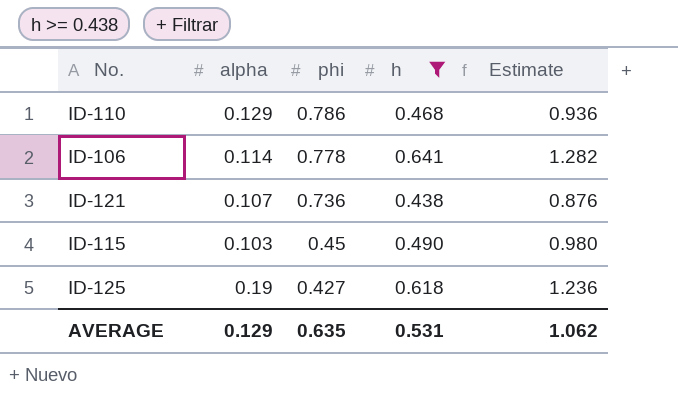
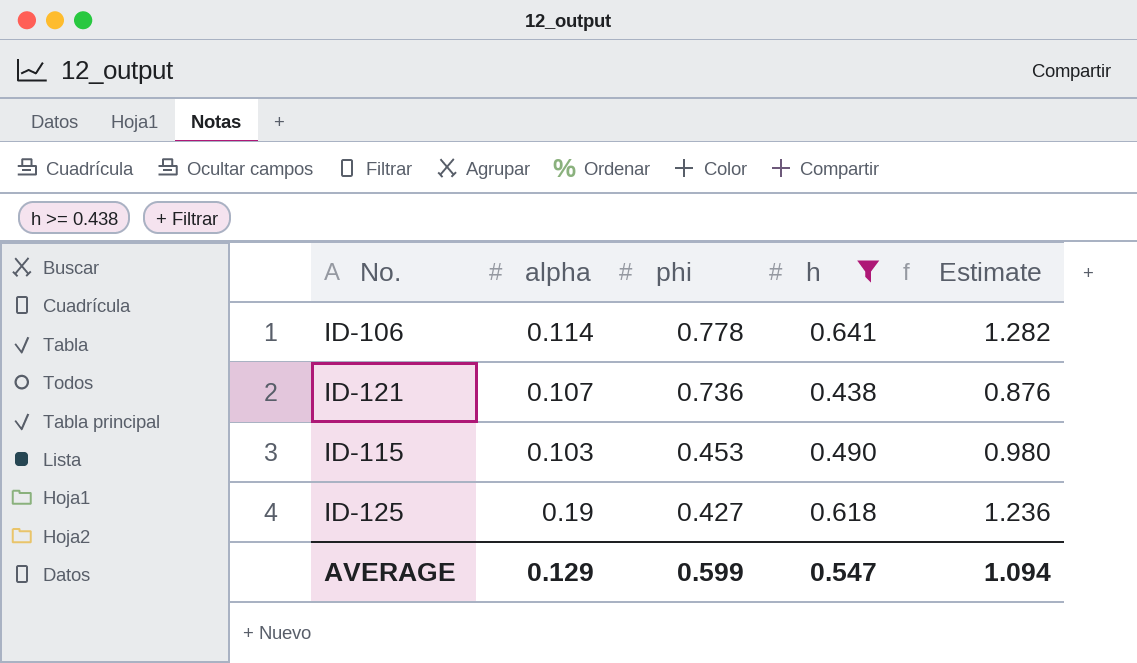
row ID-110: 0.129 | 0.786 | 0.468 | 0.936 -> none
ID-115 | phi: 0.45 -> 0.453
AVERAGE | phi: 0.635 -> 0.599
AVERAGE | h: 0.531 -> 0.547
AVERAGE | Estimate: 1.062 -> 1.094

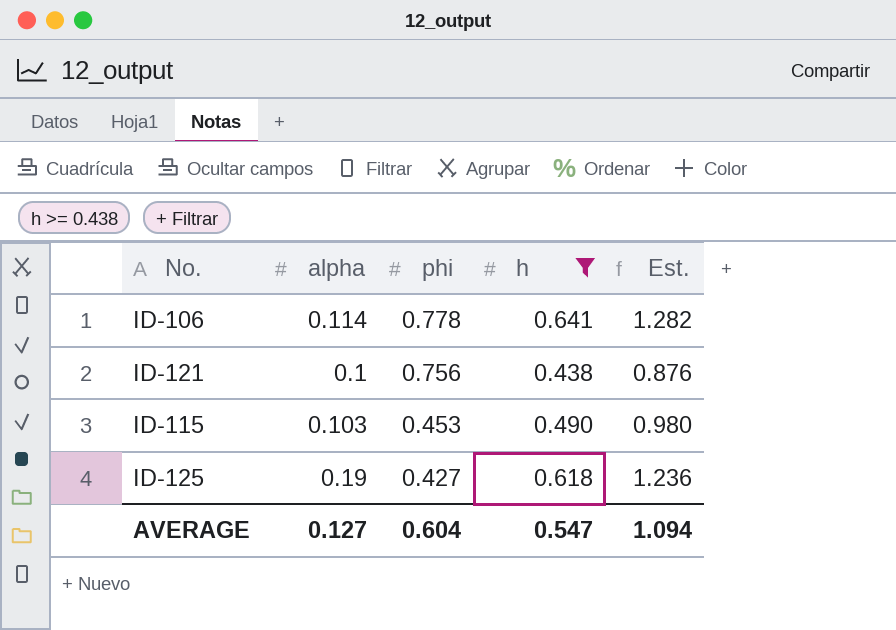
column name: Estimate -> Est.
ID-121 | alpha: 0.107 -> 0.1
ID-121 | phi: 0.736 -> 0.756
AVERAGE | alpha: 0.129 -> 0.127
AVERAGE | phi: 0.599 -> 0.604

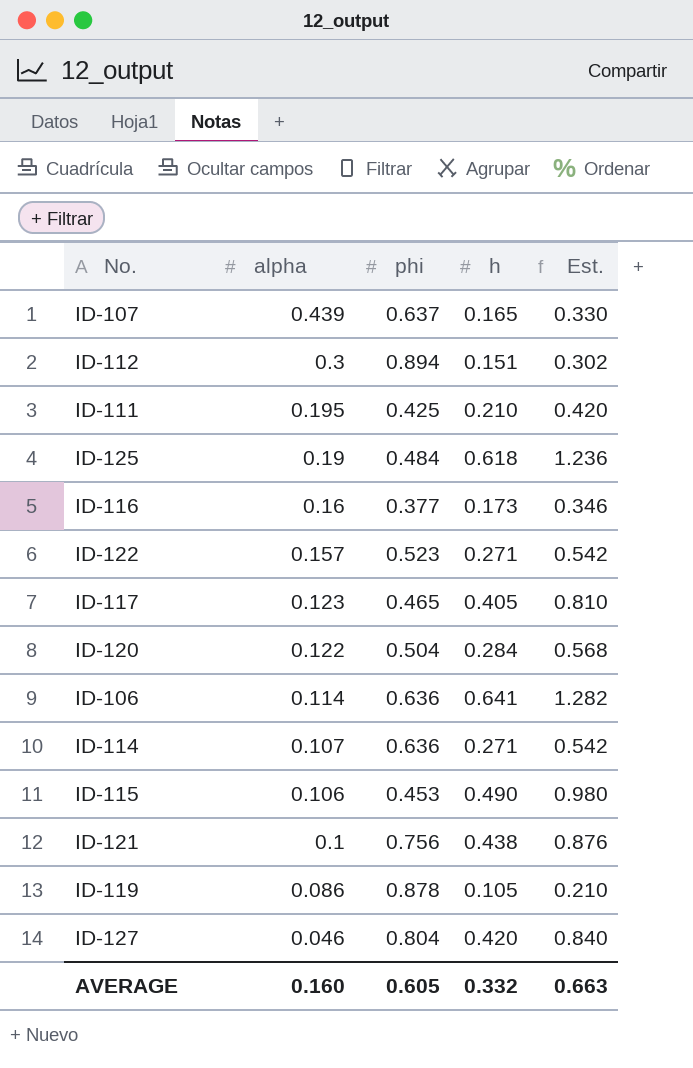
filter: h >= 0.438 -> none
row order: phi descending -> alpha descending
ID-125 | phi: 0.427 -> 0.484
ID-106 | phi: 0.778 -> 0.636
ID-115 | alpha: 0.103 -> 0.106
AVERAGE | alpha: 0.127 -> 0.160
AVERAGE | phi: 0.604 -> 0.605
AVERAGE | h: 0.547 -> 0.332
AVERAGE | Est.: 1.094 -> 0.663

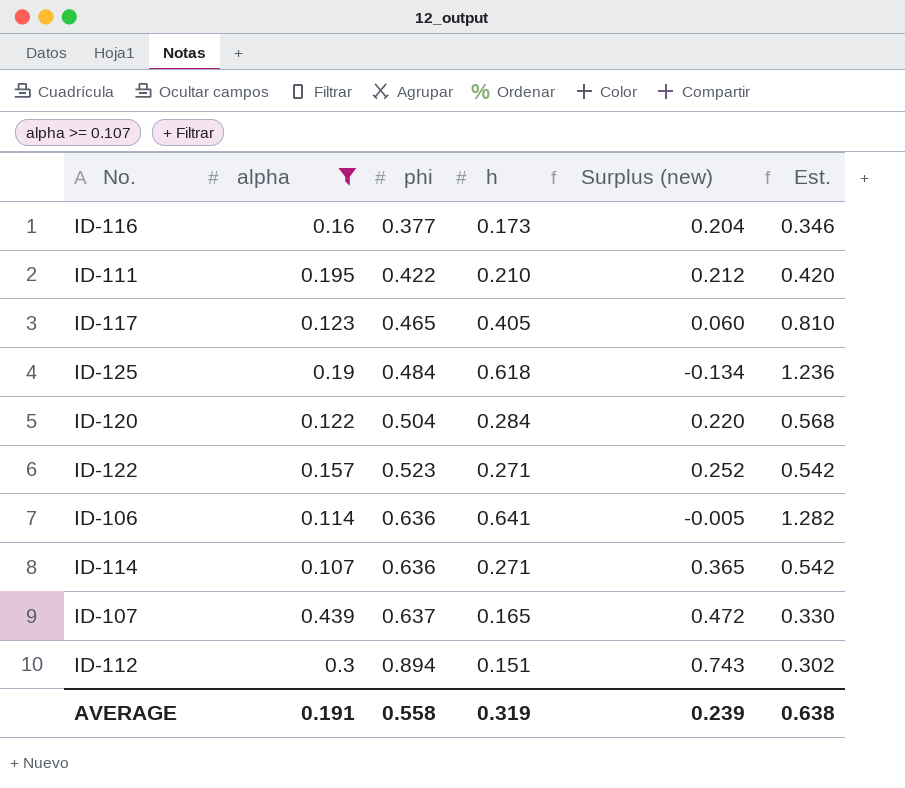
filter: none -> alpha >= 0.107
row order: alpha descending -> phi ascending
column Surplus (new) | formula: none -> [phi] - [h]
ID-111 | phi: 0.425 -> 0.422
AVERAGE | alpha: 0.160 -> 0.191
AVERAGE | phi: 0.605 -> 0.558
AVERAGE | h: 0.332 -> 0.319
AVERAGE | Est.: 0.663 -> 0.638

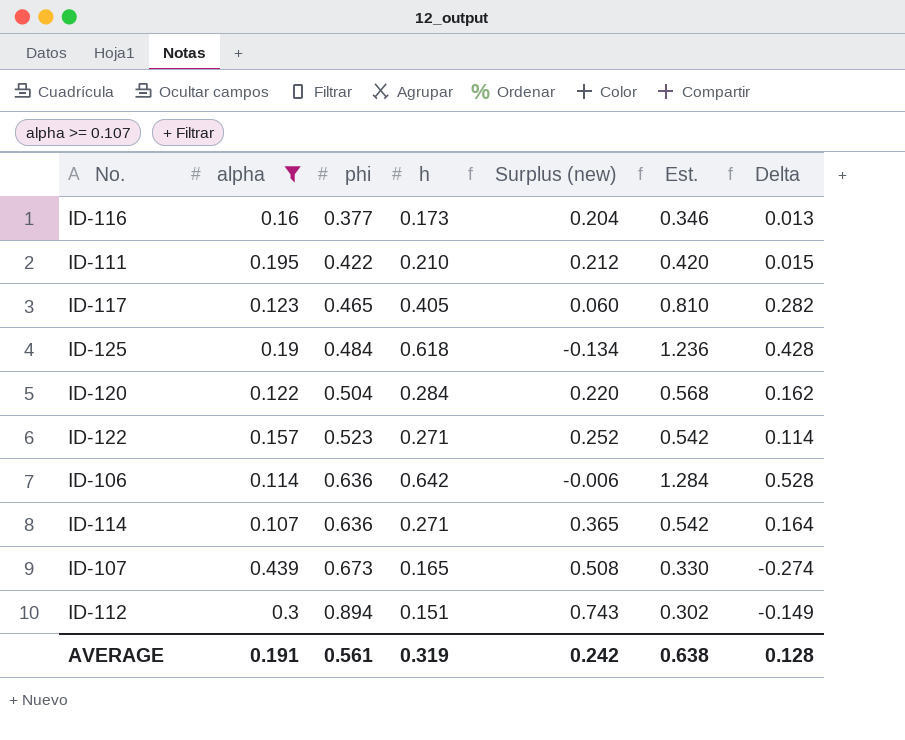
column Delta | formula: none -> [h] - [alpha]
ID-106 | h: 0.641 -> 0.642
ID-106 | Surplus (new): -0.005 -> -0.006
ID-106 | Est.: 1.282 -> 1.284
ID-107 | phi: 0.637 -> 0.673
ID-107 | Surplus (new): 0.472 -> 0.508
AVERAGE | phi: 0.558 -> 0.561
AVERAGE | Surplus (new): 0.239 -> 0.242

